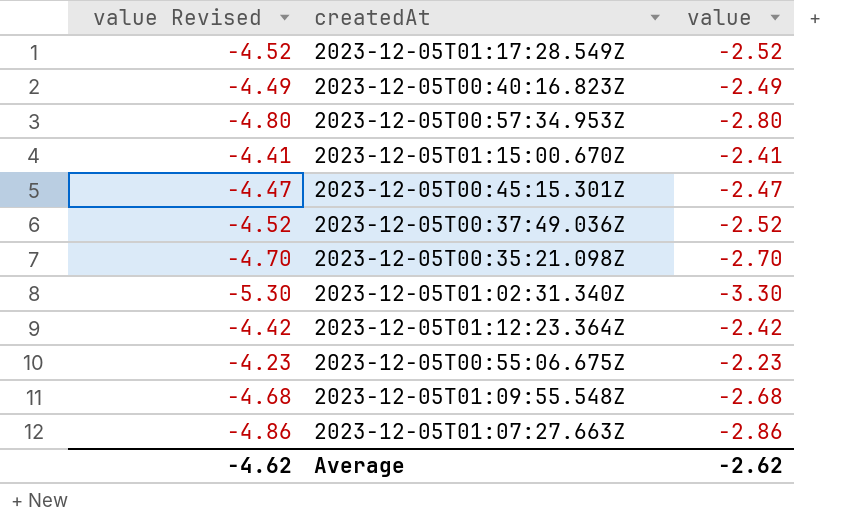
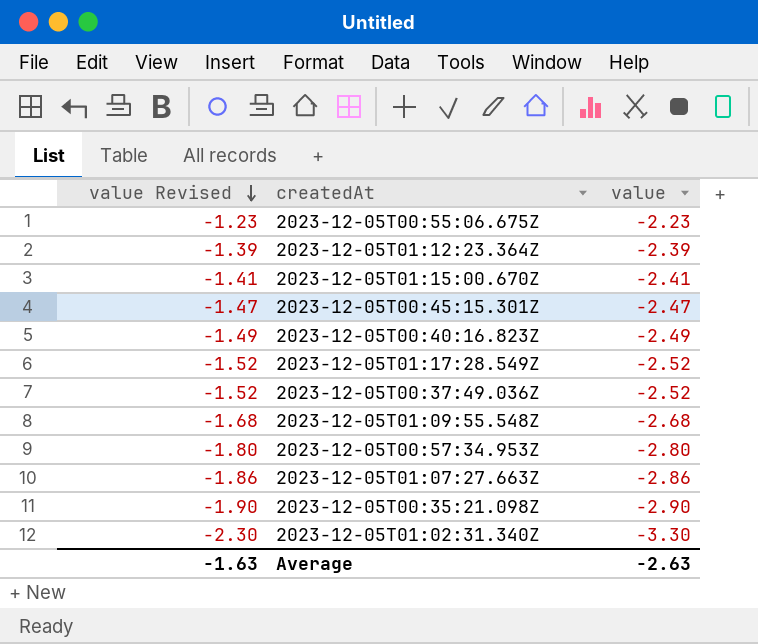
row order: none -> value Revised descending
column value Revised | formula: [value] - 2 -> [value] + 1
2023-12-05T01:12:23.364Z | value: -2.42 -> -2.39
2023-12-05T00:35:21.098Z | value: -2.70 -> -2.90
Average | value Revised: -4.62 -> -1.63
Average | value: -2.62 -> -2.63

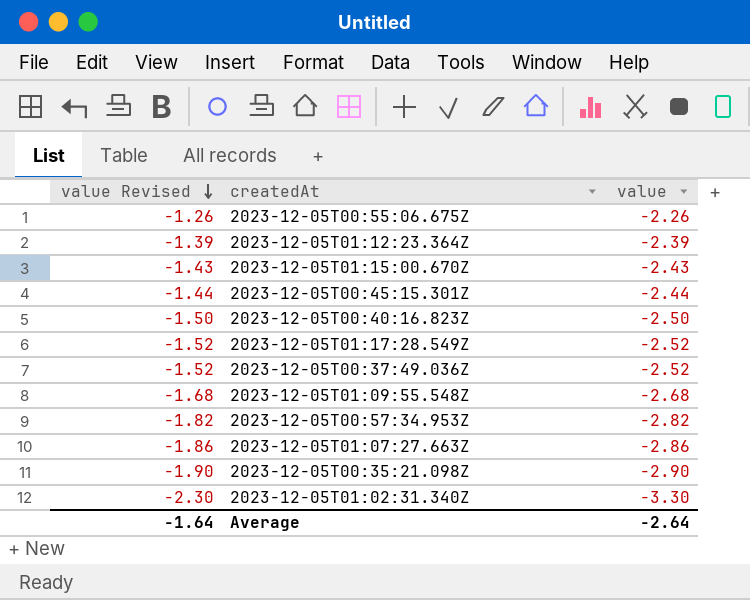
2023-12-05T00:55:06.675Z | value Revised: -1.23 -> -1.26
2023-12-05T00:55:06.675Z | value: -2.23 -> -2.26
2023-12-05T01:15:00.670Z | value Revised: -1.41 -> -1.43
2023-12-05T01:15:00.670Z | value: -2.41 -> -2.43
2023-12-05T00:45:15.301Z | value Revised: -1.47 -> -1.44
2023-12-05T00:45:15.301Z | value: -2.47 -> -2.44
2023-12-05T00:40:16.823Z | value Revised: -1.49 -> -1.50
2023-12-05T00:40:16.823Z | value: -2.49 -> -2.50
2023-12-05T00:57:34.953Z | value Revised: -1.80 -> -1.82
2023-12-05T00:57:34.953Z | value: -2.80 -> -2.82
Average | value Revised: -1.63 -> -1.64
Average | value: -2.63 -> -2.64

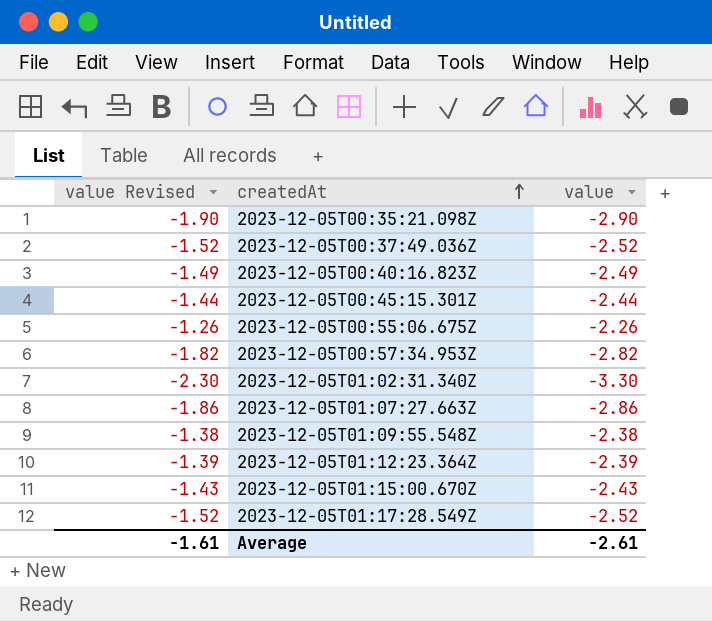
row order: value Revised descending -> createdAt ascending
2023-12-05T00:40:16.823Z | value Revised: -1.50 -> -1.49
2023-12-05T00:40:16.823Z | value: -2.50 -> -2.49
2023-12-05T01:09:55.548Z | value Revised: -1.68 -> -1.38
2023-12-05T01:09:55.548Z | value: -2.68 -> -2.38
Average | value Revised: -1.64 -> -1.61
Average | value: -2.64 -> -2.61

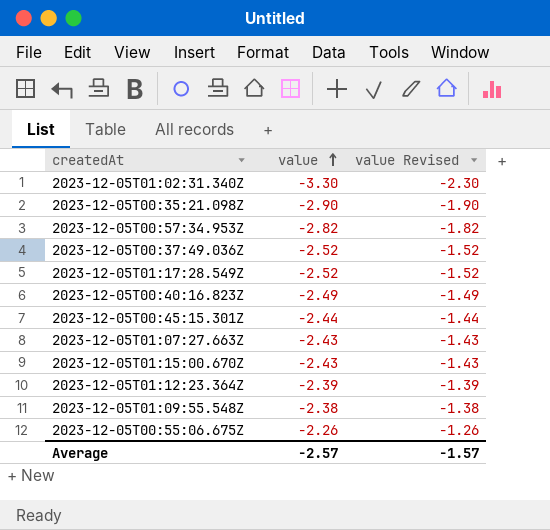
row order: createdAt ascending -> value ascending
column value Revised | position: 1 -> 3
2023-12-05T01:07:27.663Z | value: -2.86 -> -2.43
2023-12-05T01:07:27.663Z | value Revised: -1.86 -> -1.43
Average | value: -2.61 -> -2.57
Average | value Revised: -1.61 -> -1.57

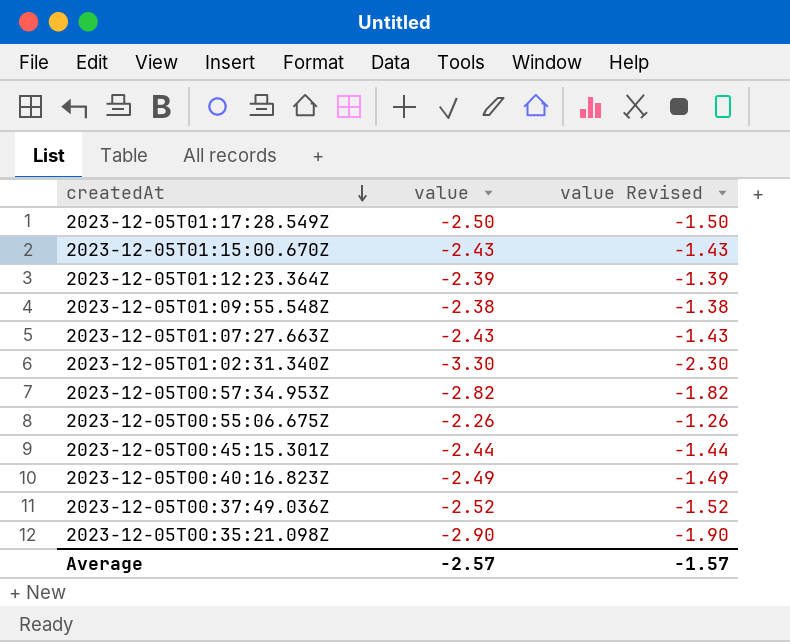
row order: value ascending -> createdAt descending
2023-12-05T01:17:28.549Z | value: -2.52 -> -2.50
2023-12-05T01:17:28.549Z | value Revised: -1.52 -> -1.50

